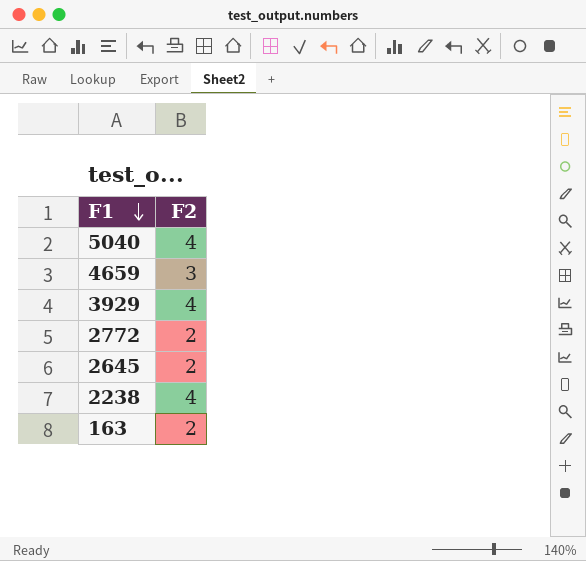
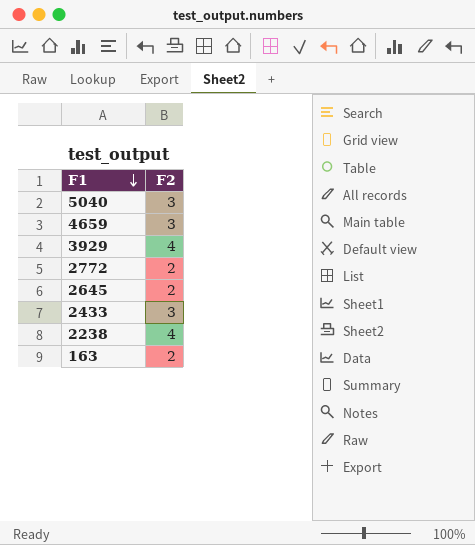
5040 | F2: 4 -> 3
row 2433: none -> 3

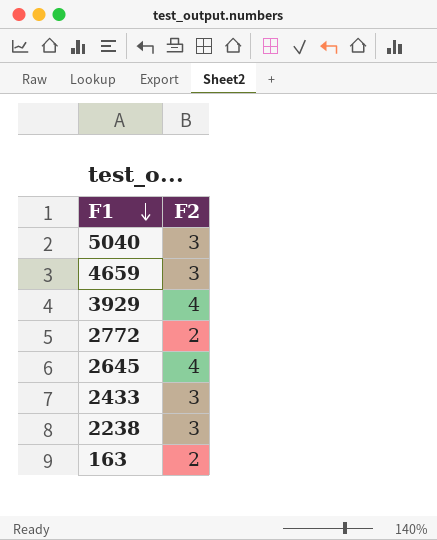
2645 | F2: 2 -> 4
2238 | F2: 4 -> 3

